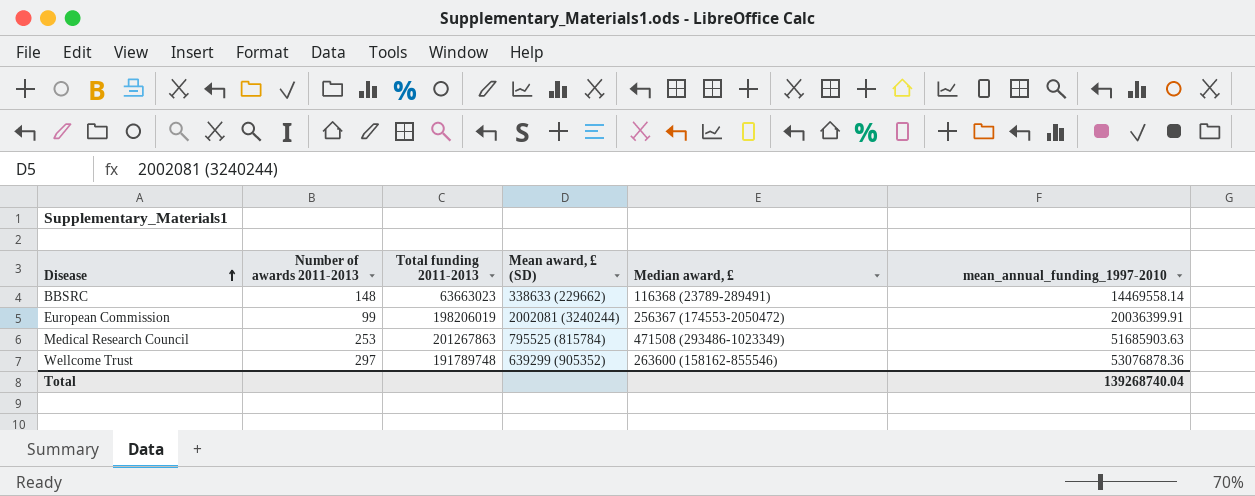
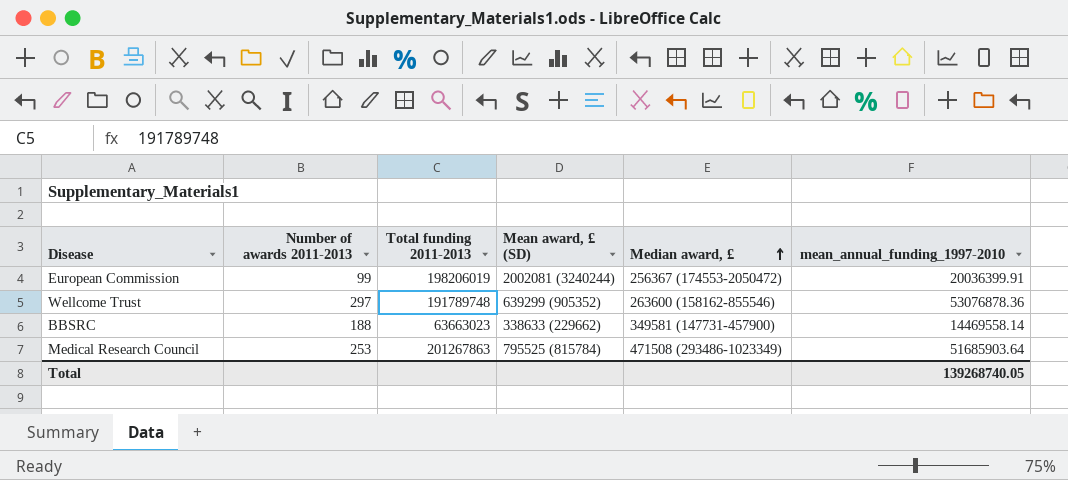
row order: Disease ascending -> Median award, £ ascending
BBSRC | Number of awards 2011-2013: 148 -> 188
BBSRC | Median award, £: 116368 (23789-289491) -> 349581 (147731-457900)
Medical Research Council | mean_annual_funding_1997-2010: 51685903.63 -> 51685903.64
Total | mean_annual_funding_1997-2010: 139268740.04 -> 139268740.05

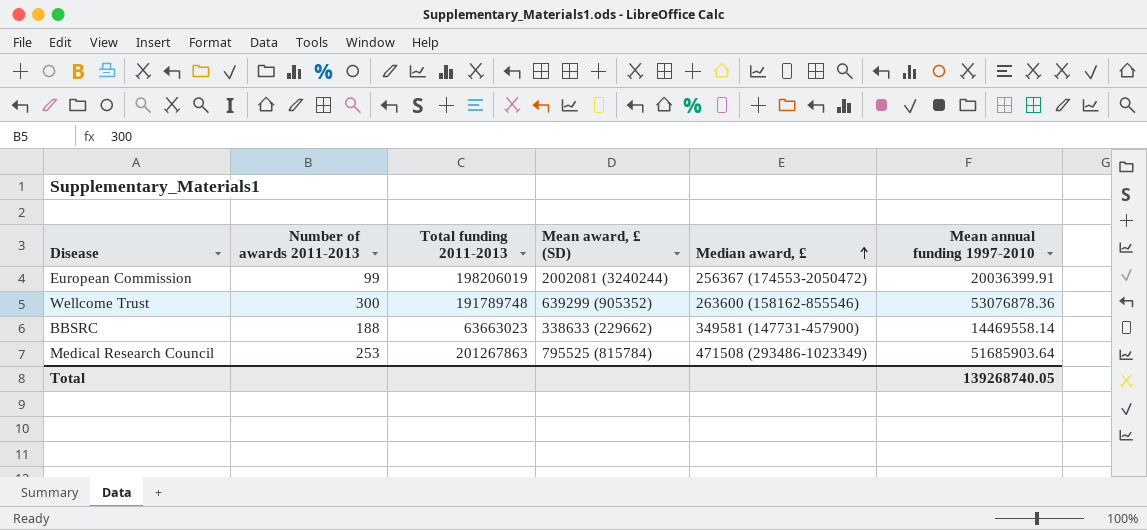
column name: mean_annual_funding_1997-2010 -> Mean annual funding 1997-2010
Wellcome Trust | Number of awards 2011-2013: 297 -> 300

